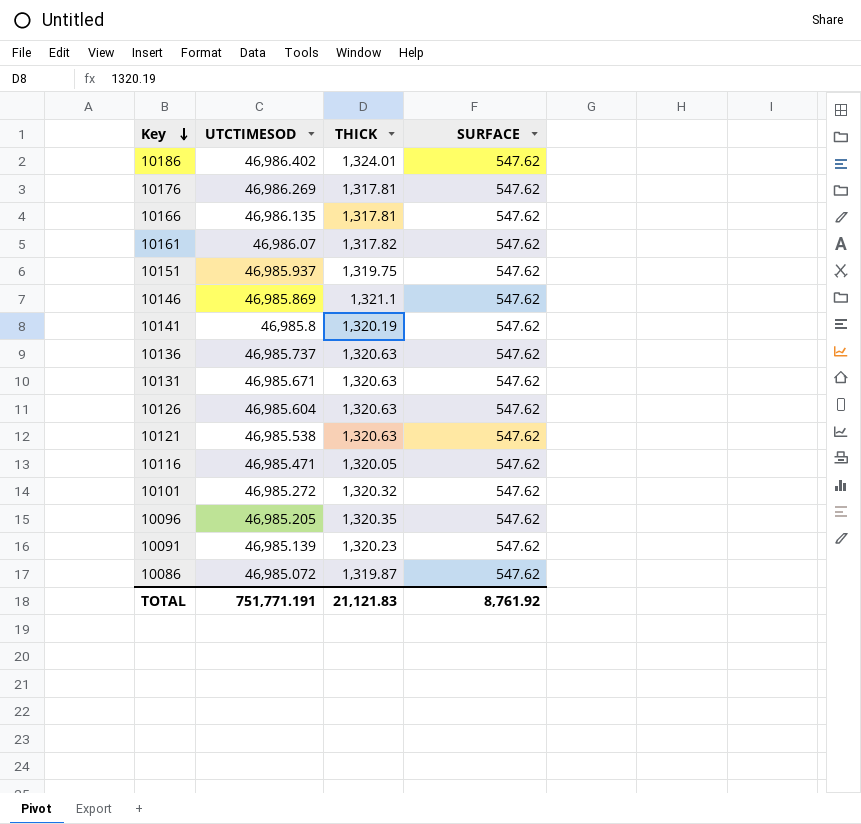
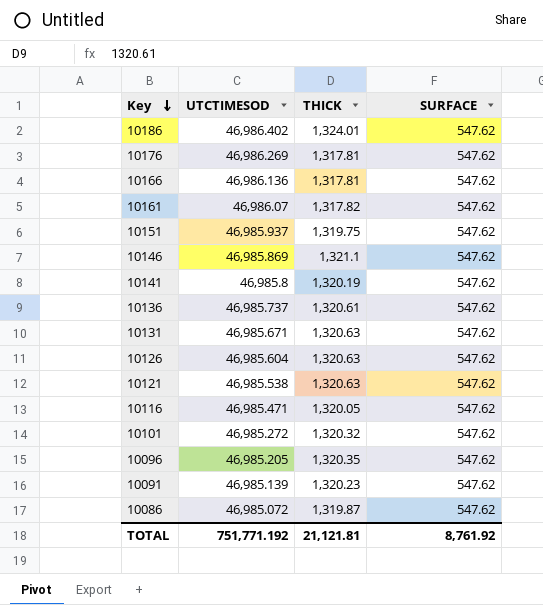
10166 | UTCTIMESOD: 46,986.135 -> 46,986.136
10136 | THICK: 1,320.63 -> 1,320.61
TOTAL | UTCTIMESOD: 751,771.191 -> 751,771.192
TOTAL | THICK: 21,121.83 -> 21,121.81

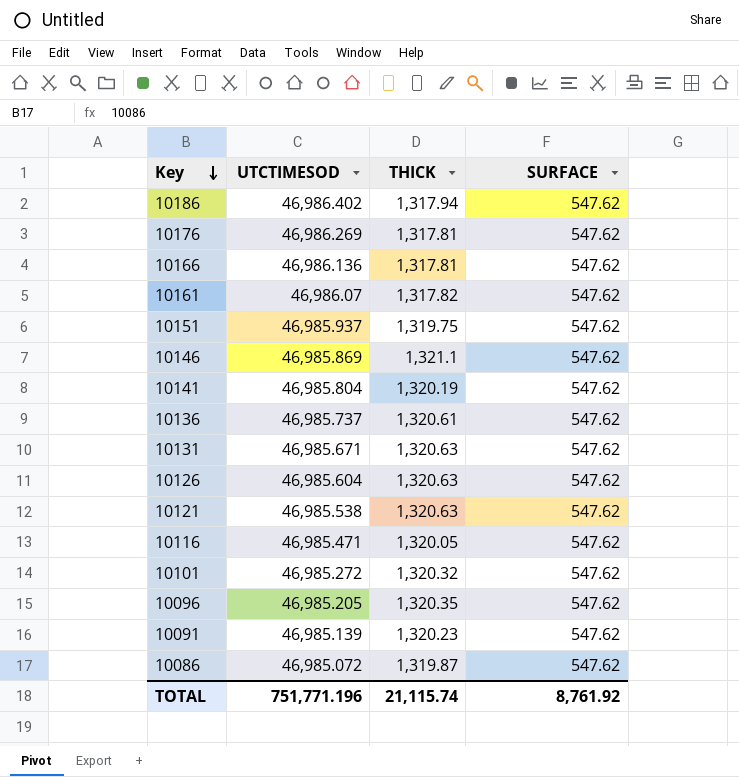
10186 | THICK: 1,324.01 -> 1,317.94
10141 | UTCTIMESOD: 46,985.8 -> 46,985.804
TOTAL | UTCTIMESOD: 751,771.192 -> 751,771.196
TOTAL | THICK: 21,121.81 -> 21,115.74

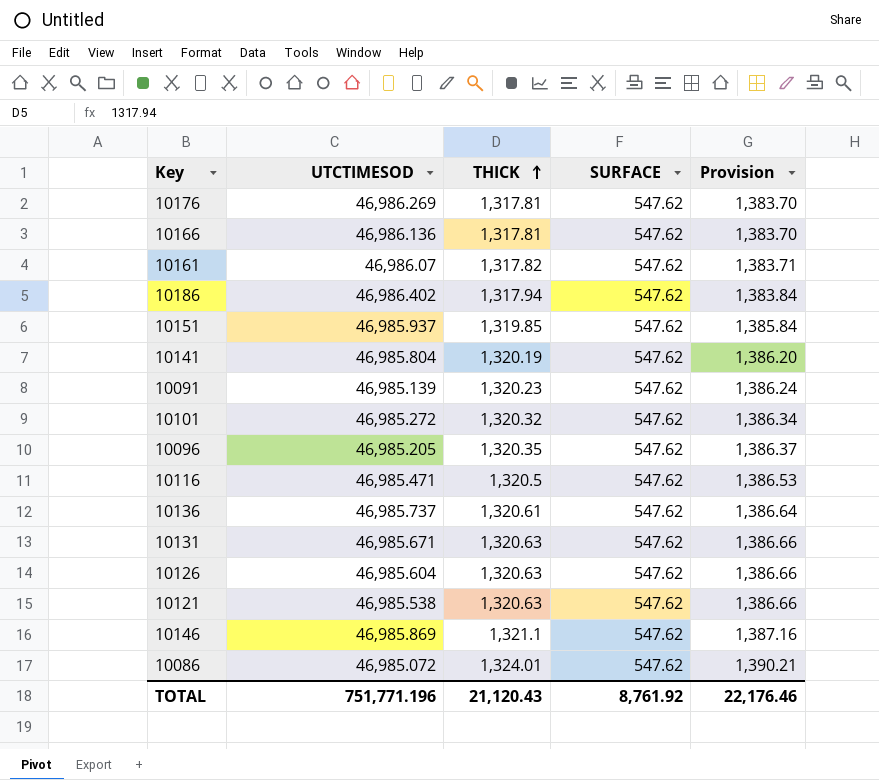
row order: Key descending -> THICK ascending
column Provision | formula: none -> [THICK] * 1.05
10151 | THICK: 1,319.75 -> 1,319.85
10116 | THICK: 1,320.05 -> 1,320.5
10086 | THICK: 1,319.87 -> 1,324.01
TOTAL | THICK: 21,115.74 -> 21,120.43

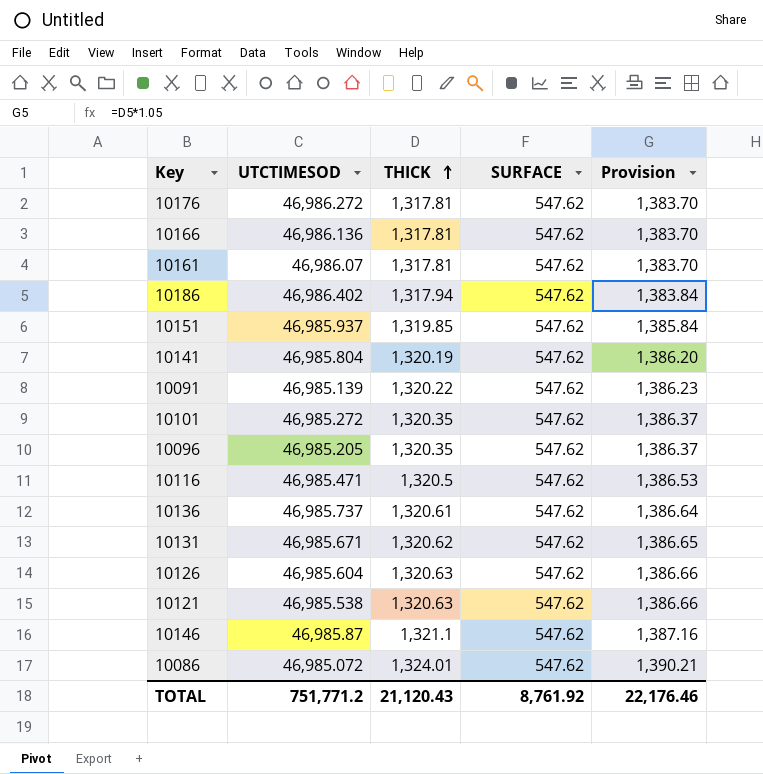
10176 | UTCTIMESOD: 46,986.269 -> 46,986.272
10161 | THICK: 1,317.82 -> 1,317.81
10161 | Provision: 1,383.71 -> 1,383.70
10091 | THICK: 1,320.23 -> 1,320.22
10091 | Provision: 1,386.24 -> 1,386.23
10101 | THICK: 1,320.32 -> 1,320.35
10101 | Provision: 1,386.34 -> 1,386.37
10131 | THICK: 1,320.63 -> 1,320.62
10131 | Provision: 1,386.66 -> 1,386.65
10146 | UTCTIMESOD: 46,985.869 -> 46,985.87
TOTAL | UTCTIMESOD: 751,771.196 -> 751,771.2

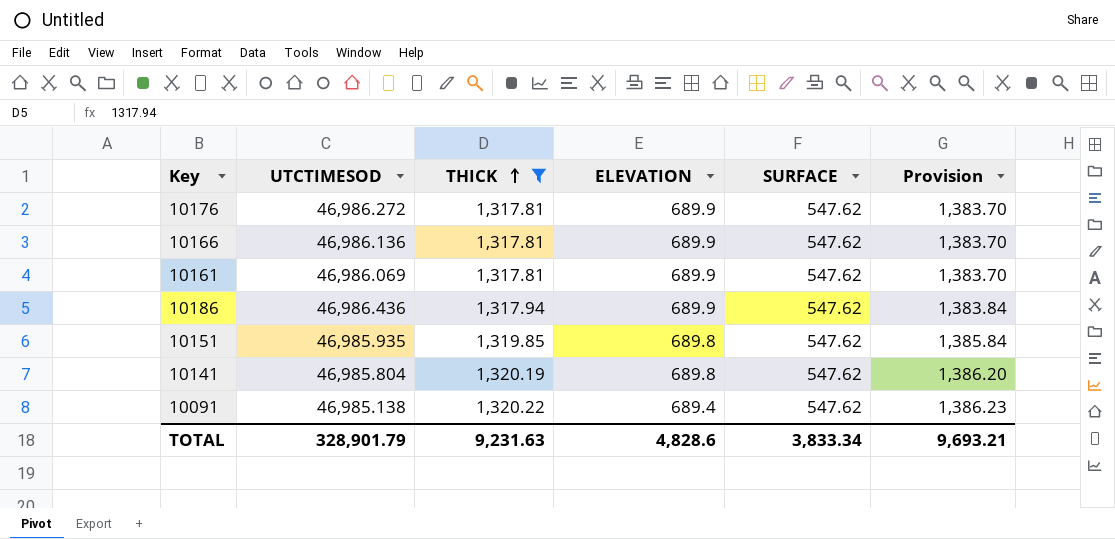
filter: none -> THICK <= 1,320.22
column ELEVATION | position: none -> 4
10161 | UTCTIMESOD: 46,986.07 -> 46,986.069
10186 | UTCTIMESOD: 46,986.402 -> 46,986.436
10151 | UTCTIMESOD: 46,985.937 -> 46,985.935
10091 | UTCTIMESOD: 46,985.139 -> 46,985.138
TOTAL | UTCTIMESOD: 751,771.2 -> 328,901.79
TOTAL | THICK: 21,120.43 -> 9,231.63
TOTAL | SURFACE: 8,761.92 -> 3,833.34
TOTAL | Provision: 22,176.46 -> 9,693.21

